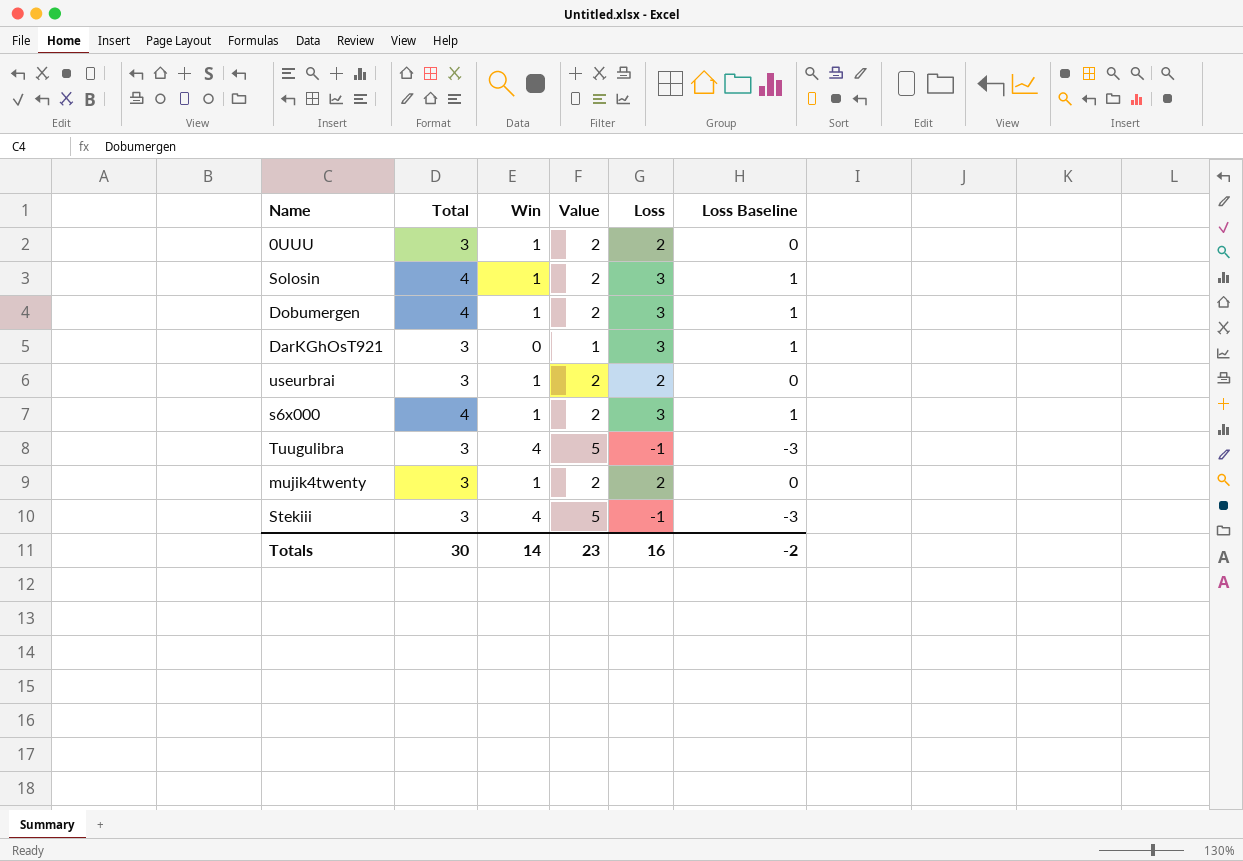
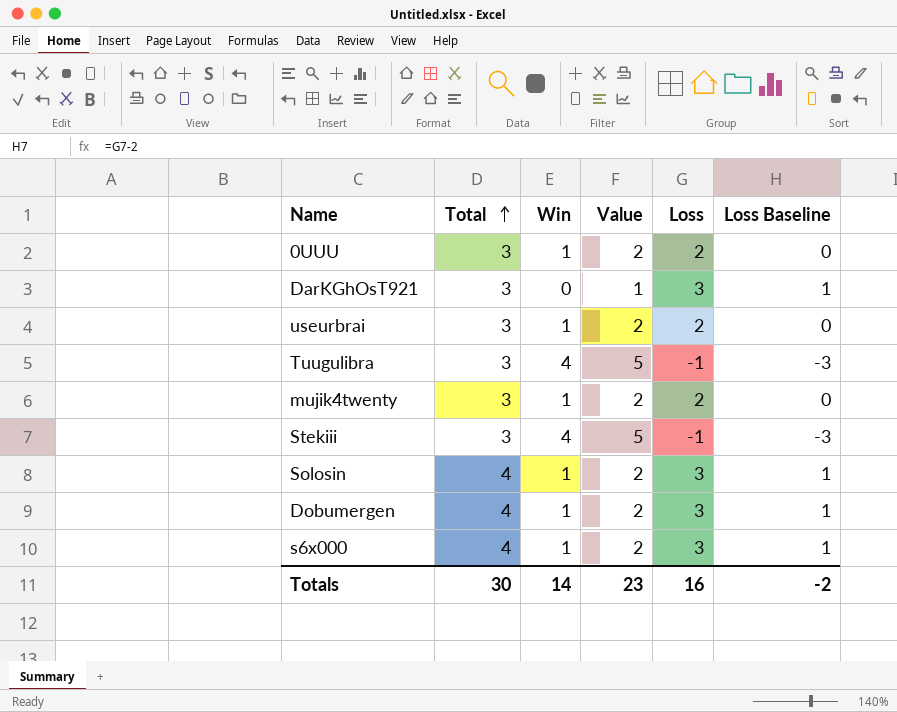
row order: none -> Total ascending

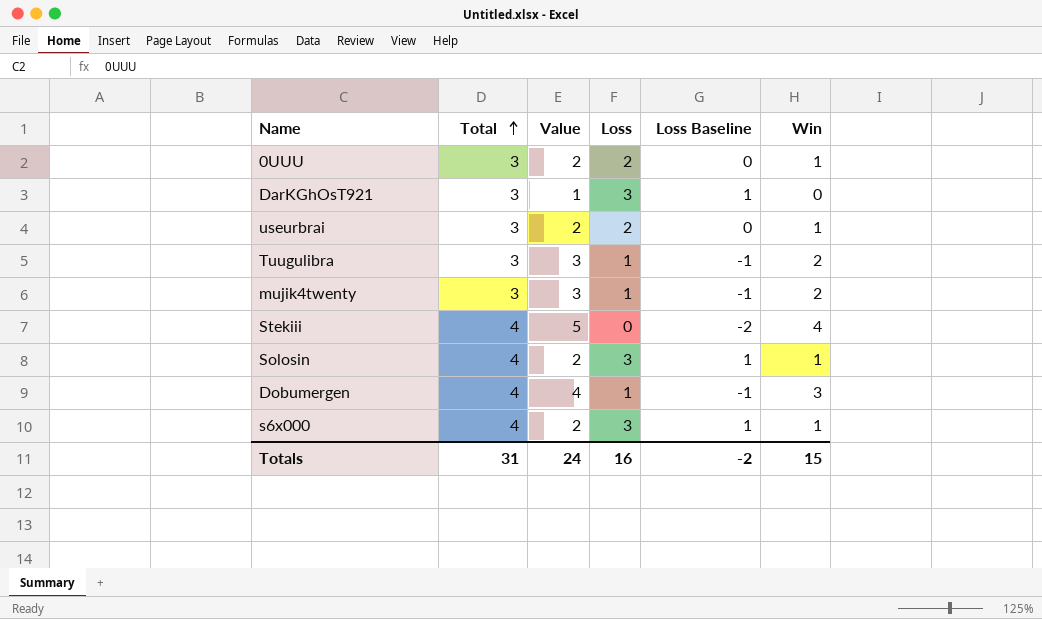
column Win | position: 3 -> 6
Tuugulibra | Value: 5 -> 3
Tuugulibra | Loss: -1 -> 1
Tuugulibra | Loss Baseline: -3 -> -1
Tuugulibra | Win: 4 -> 2
mujik4twenty | Value: 2 -> 3
mujik4twenty | Loss: 2 -> 1
mujik4twenty | Loss Baseline: 0 -> -1
mujik4twenty | Win: 1 -> 2
Stekiii | Total: 3 -> 4
Stekiii | Loss: -1 -> 0
Stekiii | Loss Baseline: -3 -> -2
Dobumergen | Value: 2 -> 4
Dobumergen | Loss: 3 -> 1
Dobumergen | Loss Baseline: 1 -> -1
Dobumergen | Win: 1 -> 3
Totals | Total: 30 -> 31
Totals | Value: 23 -> 24
Totals | Win: 14 -> 15

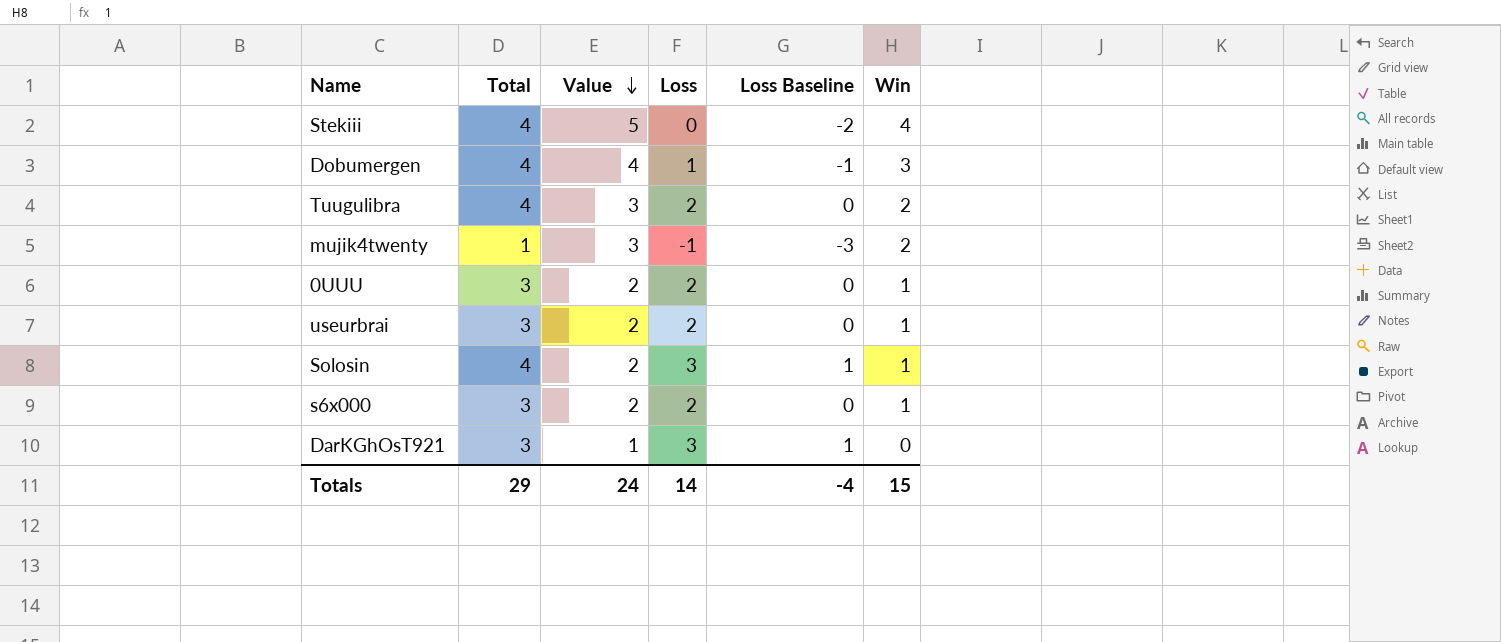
row order: Total ascending -> Value descending
Tuugulibra | Total: 3 -> 4
Tuugulibra | Loss: 1 -> 2
Tuugulibra | Loss Baseline: -1 -> 0
mujik4twenty | Total: 3 -> 1
mujik4twenty | Loss: 1 -> -1
mujik4twenty | Loss Baseline: -1 -> -3
s6x000 | Total: 4 -> 3
s6x000 | Loss: 3 -> 2
s6x000 | Loss Baseline: 1 -> 0
Totals | Total: 31 -> 29
Totals | Loss: 16 -> 14
Totals | Loss Baseline: -2 -> -4

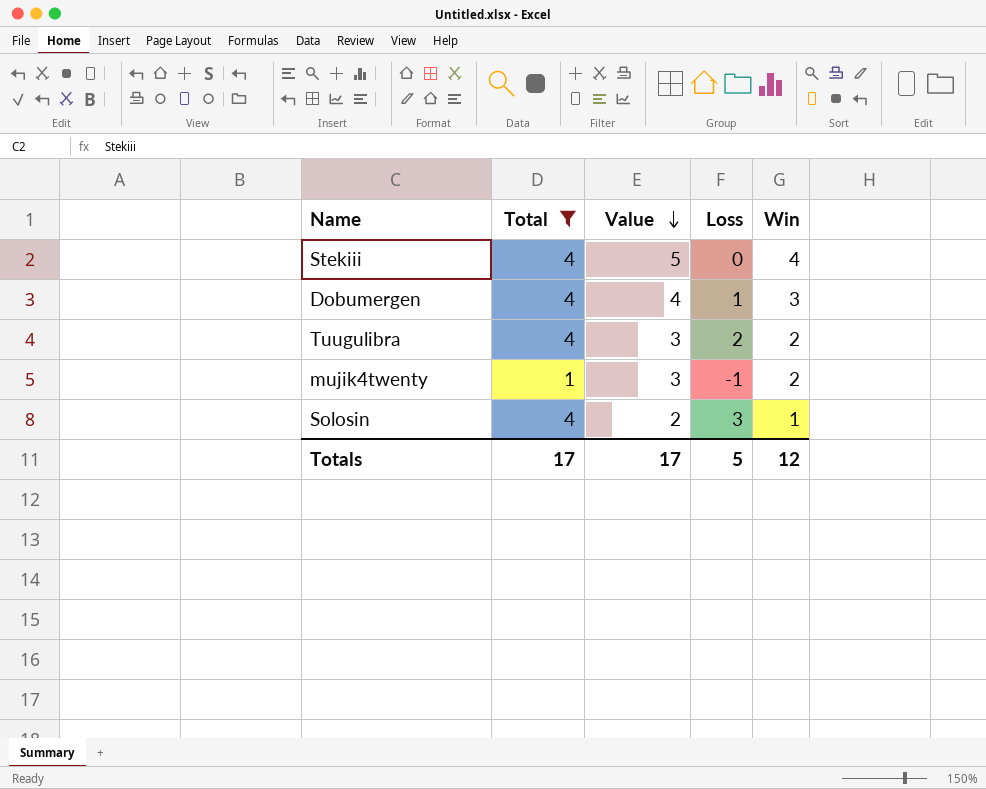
filter: none -> Total != 3
column Loss Baseline | formula: [Loss] - 2 -> none
Totals | Total: 29 -> 17
Totals | Value: 24 -> 17
Totals | Loss: 14 -> 5
Totals | Win: 15 -> 12

